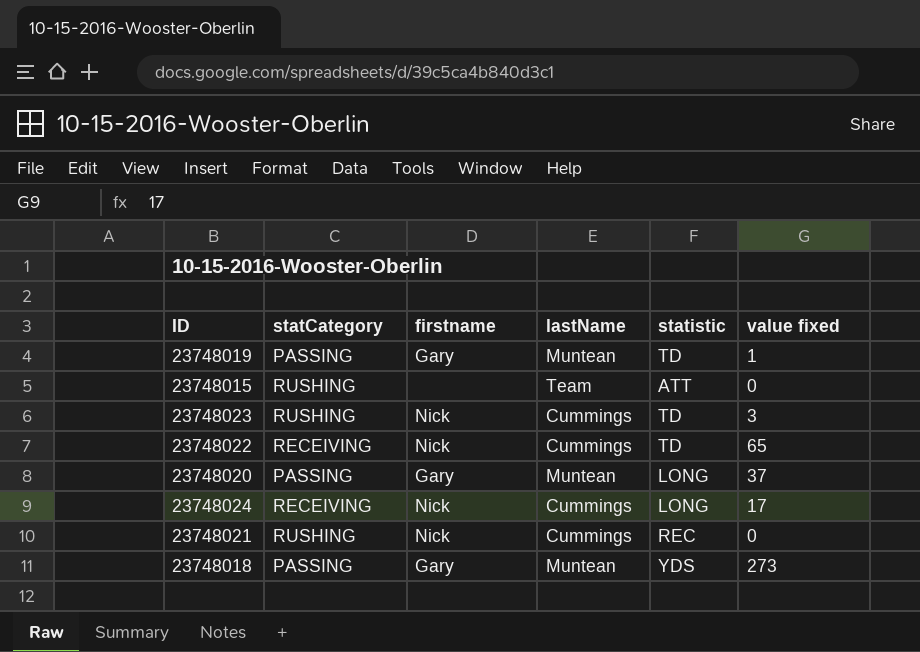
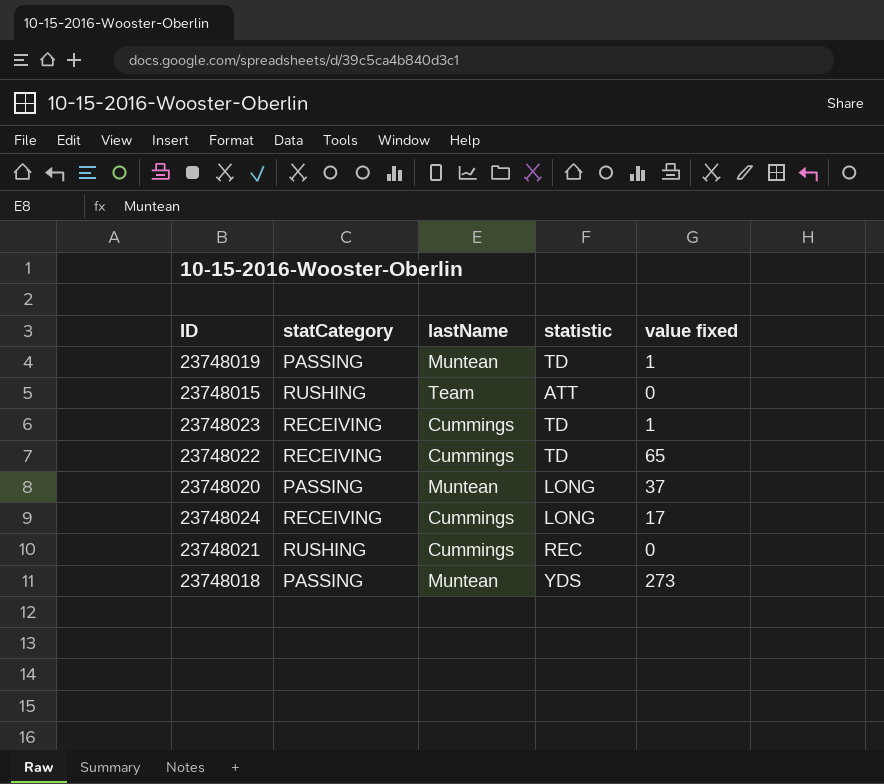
column firstname | position: 3 -> none
23748023 | statCategory: RUSHING -> RECEIVING
23748023 | value fixed: 3 -> 1

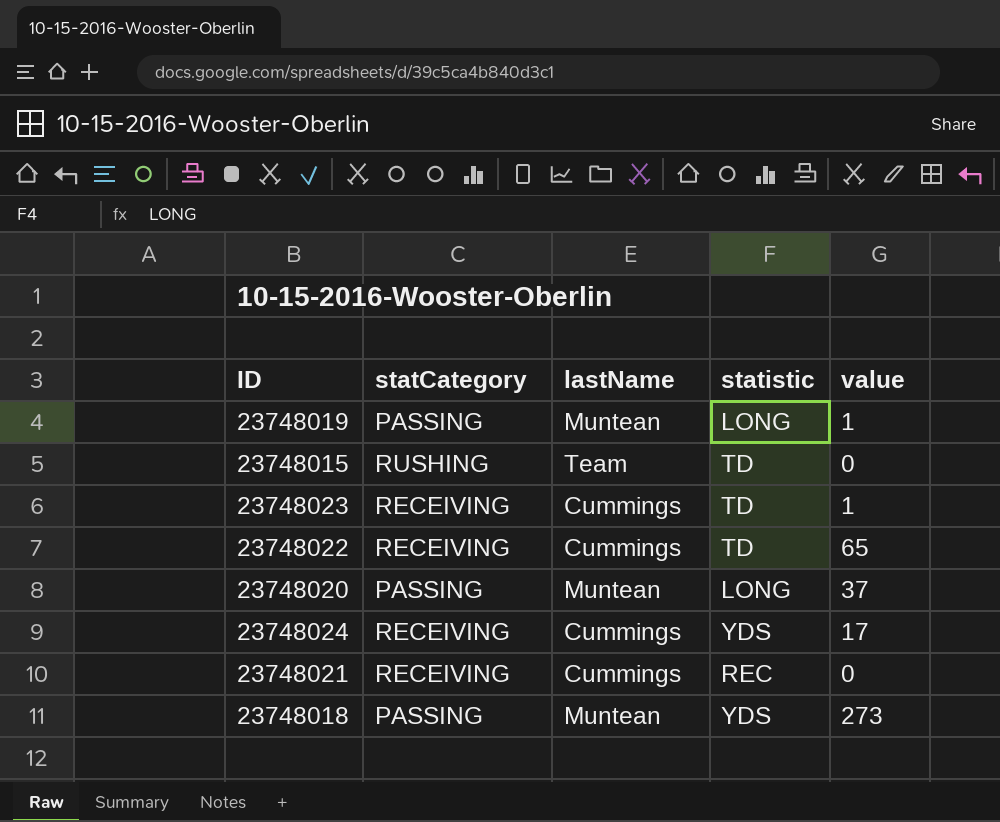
column name: value fixed -> value
23748019 | statistic: TD -> LONG
23748015 | statistic: ATT -> TD
23748024 | statistic: LONG -> YDS
23748021 | statCategory: RUSHING -> RECEIVING

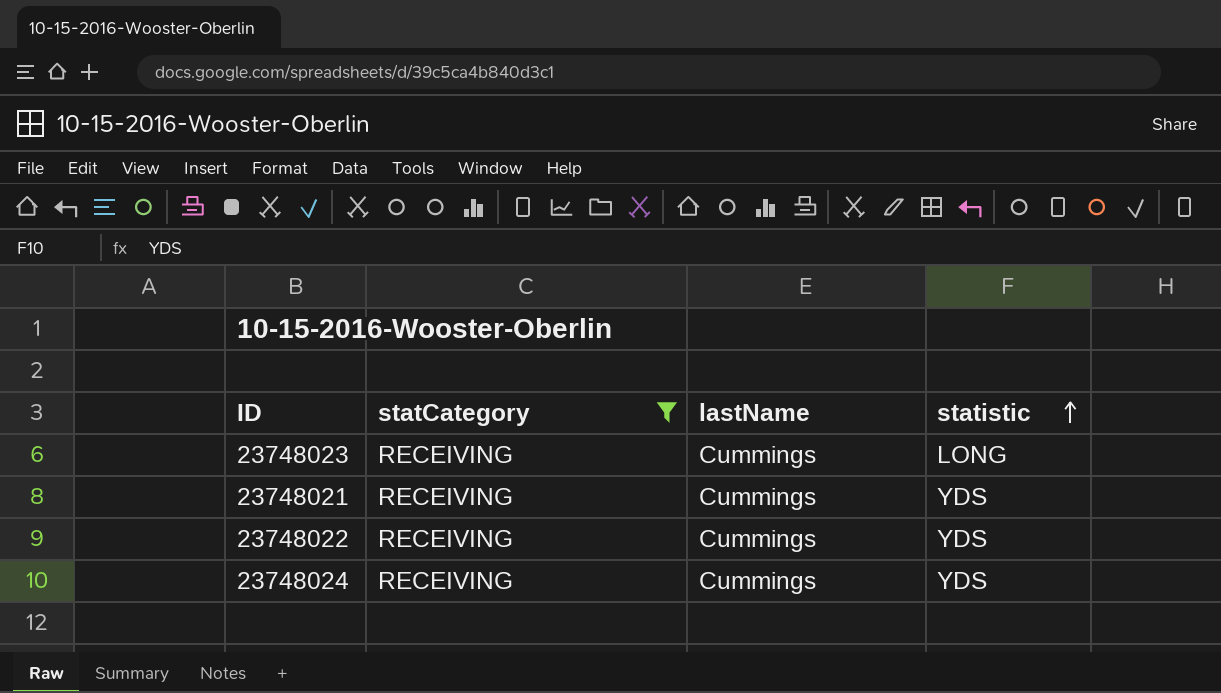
filter: none -> statCategory = RECEIVING
row order: none -> statistic ascending
column value | position: 5 -> none
23748023 | statistic: TD -> LONG
23748021 | statistic: REC -> YDS
23748022 | statistic: TD -> YDS

